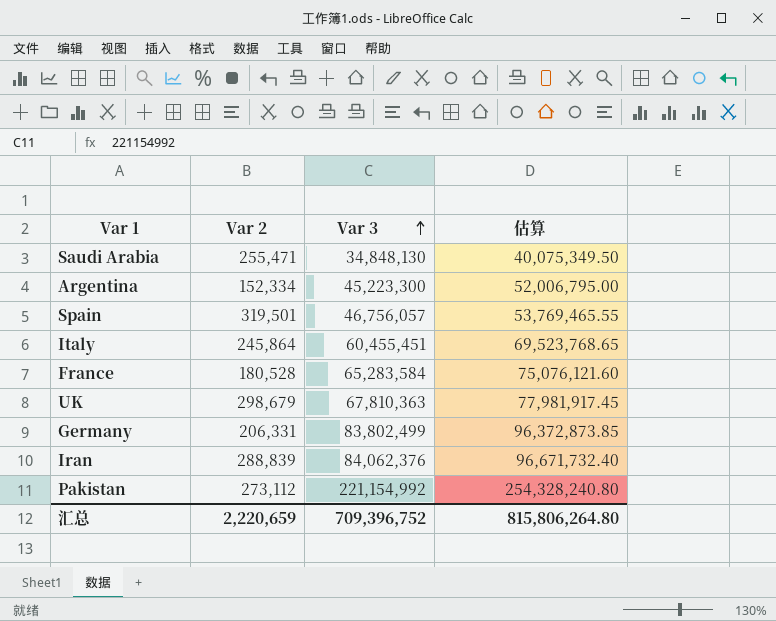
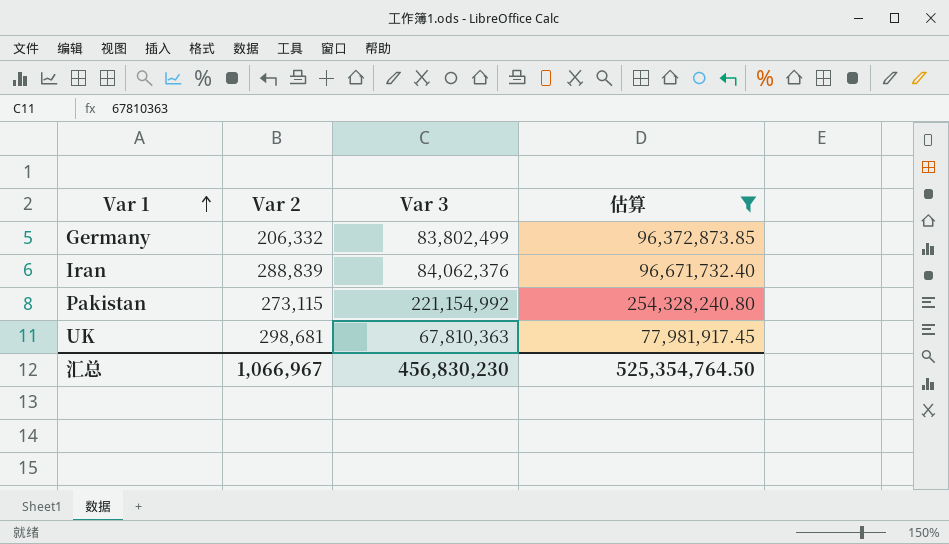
filter: none -> 估算 >= 77,981,917.45
row order: Var 3 ascending -> Var 1 ascending
Germany | Var 2: 206,331 -> 206,332
Pakistan | Var 2: 273,112 -> 273,115
UK | Var 2: 298,679 -> 298,681
汇总 | Var 2: 2,220,659 -> 1,066,967
汇总 | Var 3: 709,396,752 -> 456,830,230
汇总 | 估算: 815,806,264.80 -> 525,354,764.50

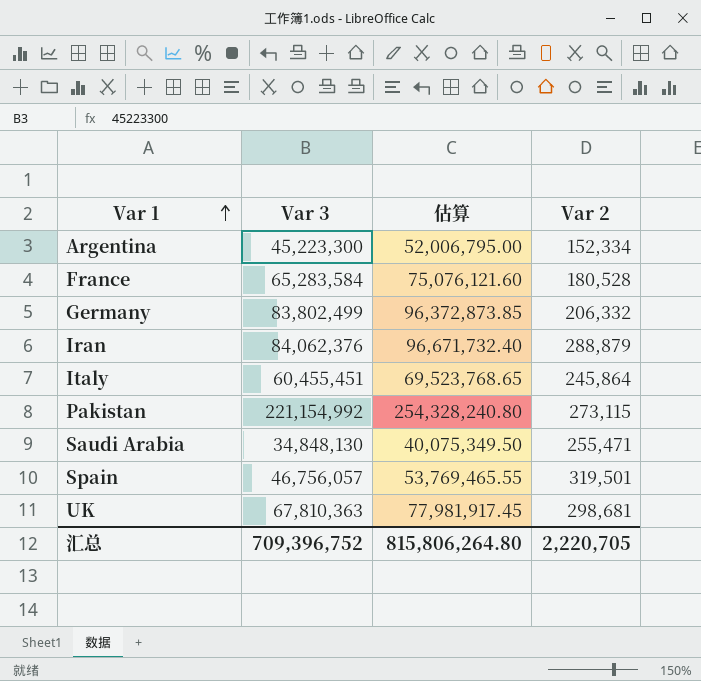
filter: 估算 >= 77,981,917.45 -> none
column Var 2 | position: 2 -> 4
Iran | Var 2: 288,839 -> 288,879
汇总 | Var 3: 456,830,230 -> 709,396,752
汇总 | 估算: 525,354,764.50 -> 815,806,264.80
汇总 | Var 2: 1,066,967 -> 2,220,705

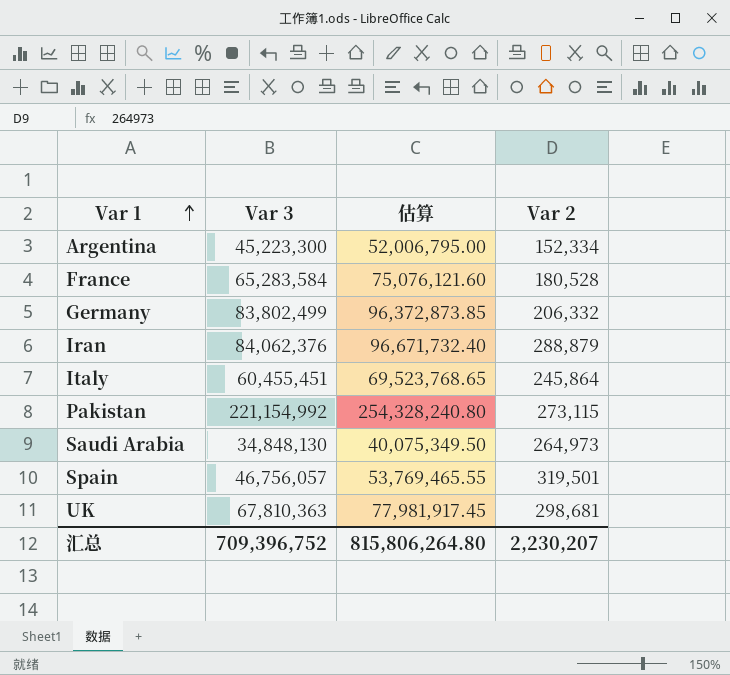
Saudi Arabia | Var 2: 255,471 -> 264,973
汇总 | Var 2: 2,220,705 -> 2,230,207

